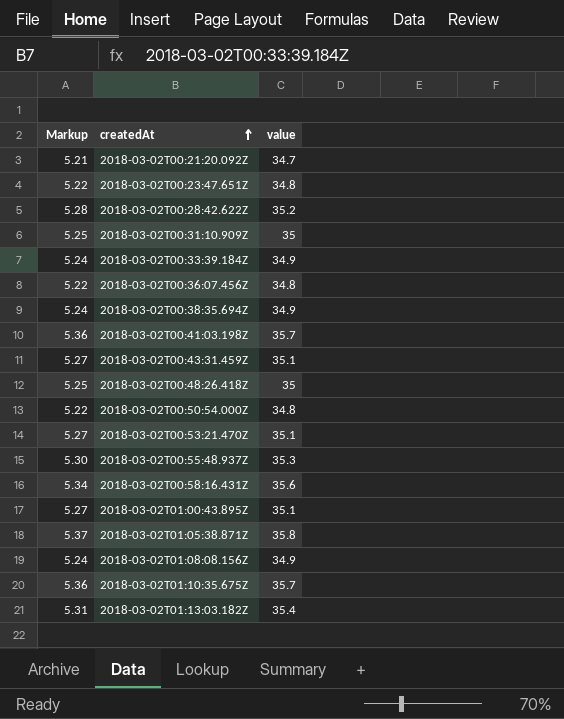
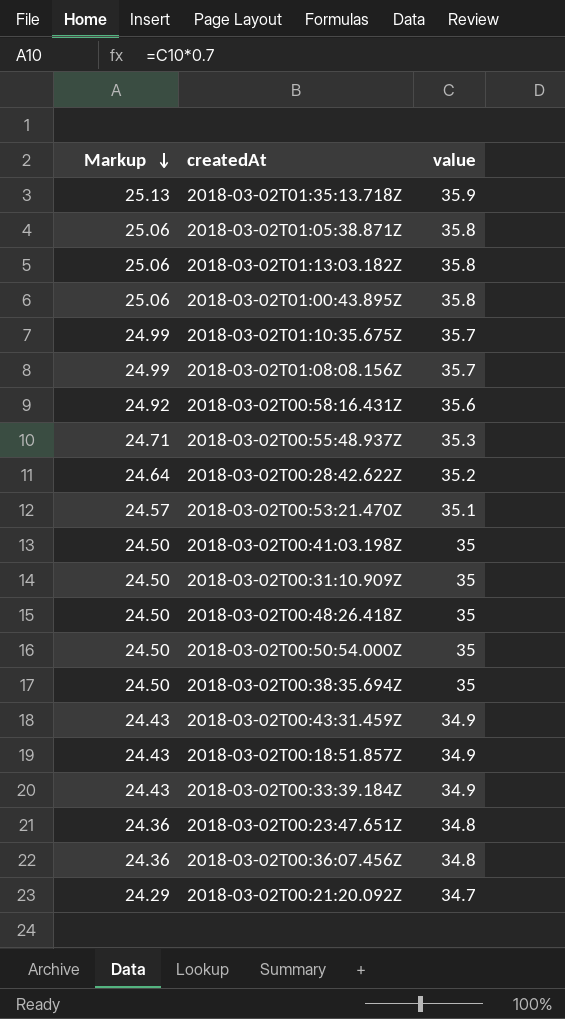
row order: createdAt ascending -> Markup descending
column Markup | formula: [value] * 0.15 -> [value] * 0.7
row 2018-03-02T01:35:13.718Z: none -> 25.13 | 35.9
2018-03-02T01:13:03.182Z | value: 35.4 -> 35.8
2018-03-02T01:00:43.895Z | value: 35.1 -> 35.8
2018-03-02T01:08:08.156Z | value: 34.9 -> 35.7
2018-03-02T00:41:03.198Z | value: 35.7 -> 35
2018-03-02T00:50:54.000Z | value: 34.8 -> 35
2018-03-02T00:38:35.694Z | value: 34.9 -> 35
2018-03-02T00:43:31.459Z | value: 35.1 -> 34.9
row 2018-03-02T00:18:51.857Z: none -> 24.43 | 34.9

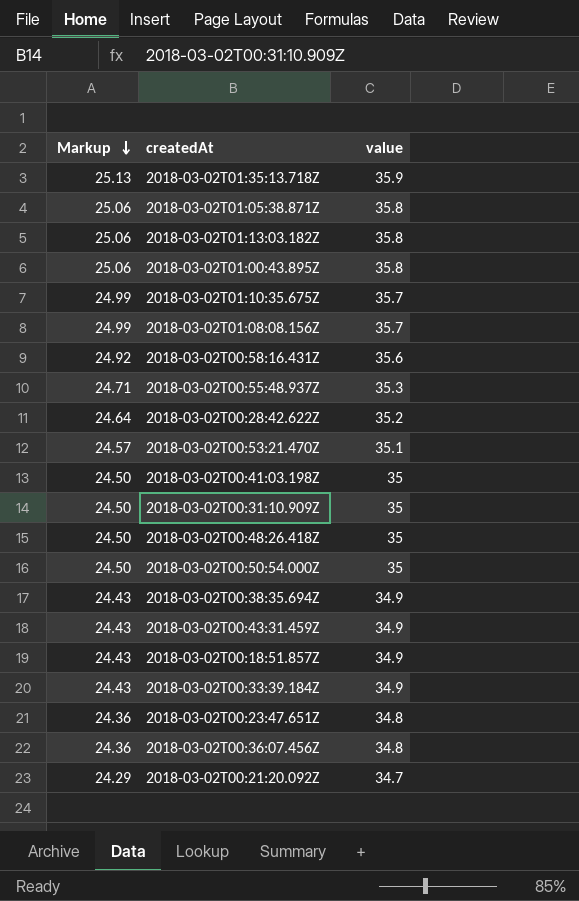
2018-03-02T00:38:35.694Z | Markup: 24.50 -> 24.43
2018-03-02T00:38:35.694Z | value: 35 -> 34.9

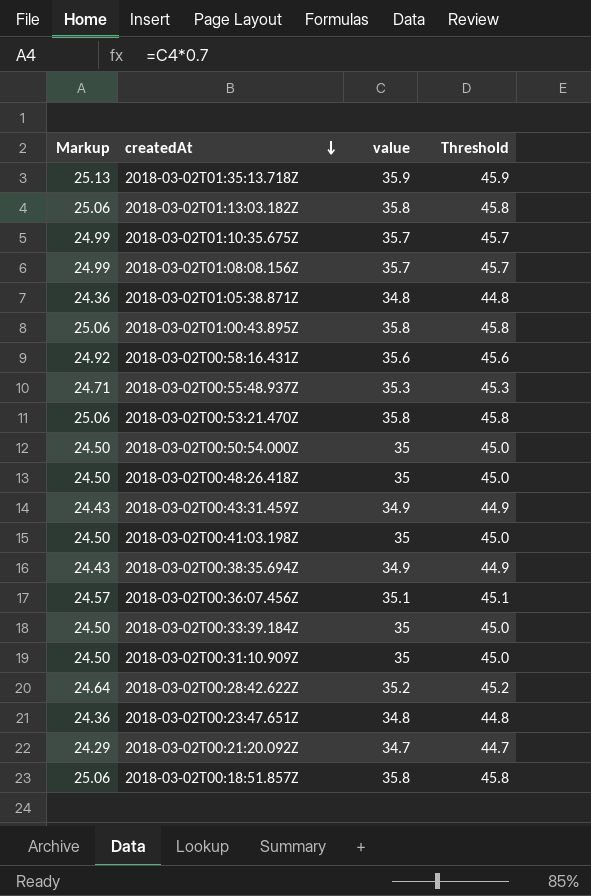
row order: Markup descending -> createdAt descending
column Threshold | formula: none -> [value] + 10
2018-03-02T01:05:38.871Z | Markup: 25.06 -> 24.36
2018-03-02T01:05:38.871Z | value: 35.8 -> 34.8
2018-03-02T00:53:21.470Z | Markup: 24.57 -> 25.06
2018-03-02T00:53:21.470Z | value: 35.1 -> 35.8
2018-03-02T00:36:07.456Z | Markup: 24.36 -> 24.57
2018-03-02T00:36:07.456Z | value: 34.8 -> 35.1
2018-03-02T00:33:39.184Z | Markup: 24.43 -> 24.50
2018-03-02T00:33:39.184Z | value: 34.9 -> 35
2018-03-02T00:18:51.857Z | Markup: 24.43 -> 25.06
2018-03-02T00:18:51.857Z | value: 34.9 -> 35.8

